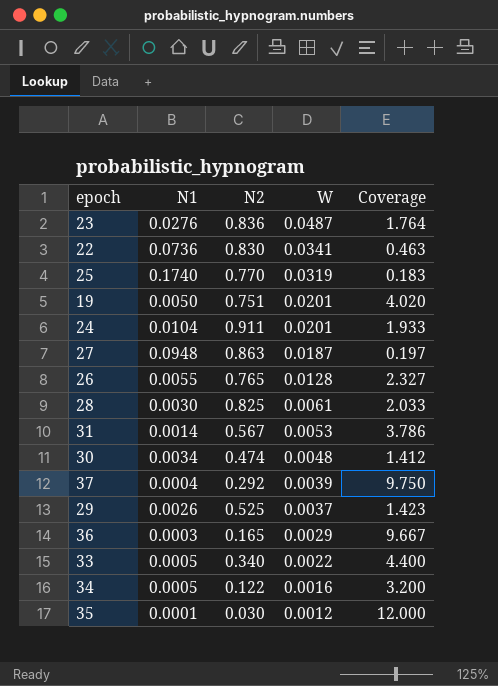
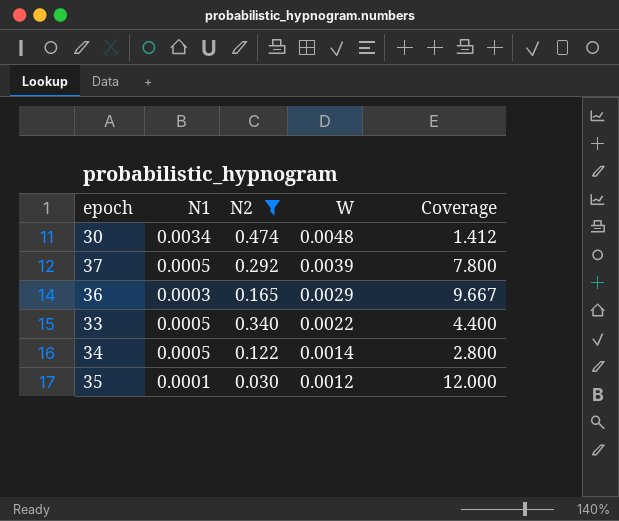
filter: none -> N2 <= 0.474
37 | N1: 0.0004 -> 0.0005
37 | Coverage: 9.750 -> 7.800
34 | W: 0.0016 -> 0.0014
34 | Coverage: 3.200 -> 2.800

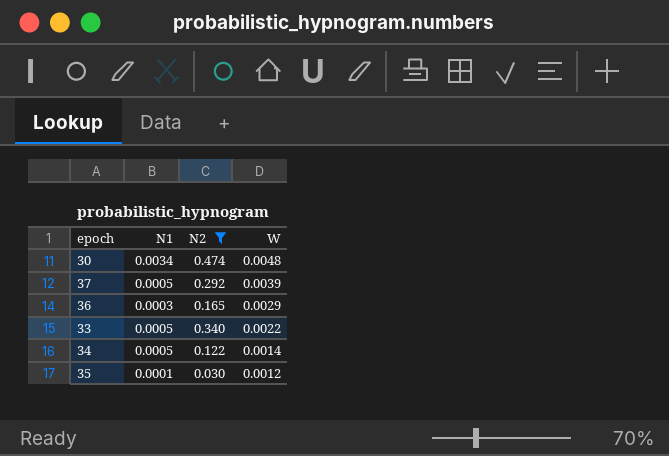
column Coverage | formula: [W] / [N1] -> none

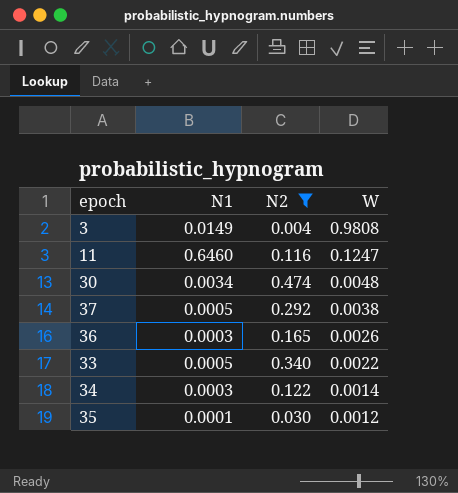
row 3: none -> 0.0149 | 0.004 | 0.9808
row 11: none -> 0.6460 | 0.116 | 0.1247
37 | W: 0.0039 -> 0.0038
36 | W: 0.0029 -> 0.0026
34 | N1: 0.0005 -> 0.0003

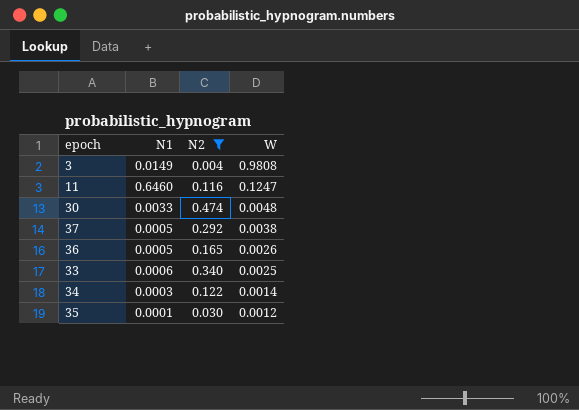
30 | N1: 0.0034 -> 0.0033
36 | N1: 0.0003 -> 0.0005
33 | N1: 0.0005 -> 0.0006
33 | W: 0.0022 -> 0.0025

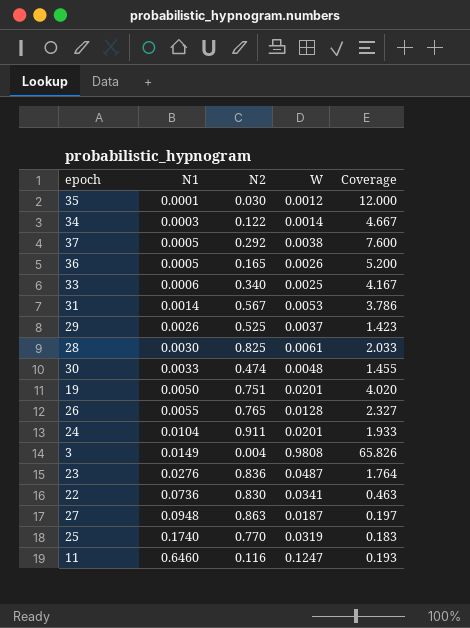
filter: N2 <= 0.474 -> none
row order: W descending -> N1 ascending
column Coverage | formula: none -> [W] / [N1]

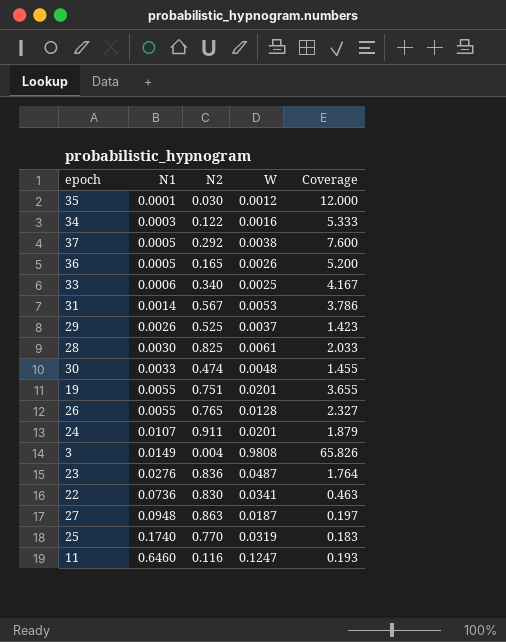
34 | W: 0.0014 -> 0.0016
34 | Coverage: 4.667 -> 5.333
19 | N1: 0.0050 -> 0.0055
19 | Coverage: 4.020 -> 3.655
24 | N1: 0.0104 -> 0.0107
24 | Coverage: 1.933 -> 1.879

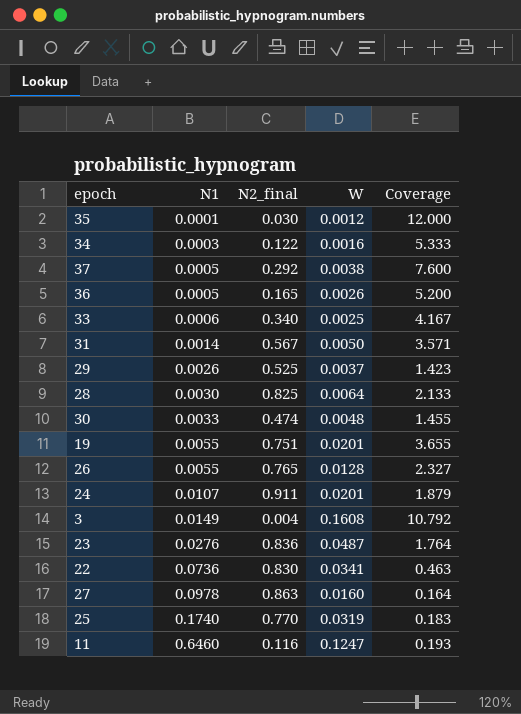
column name: N2 -> N2_final
31 | W: 0.0053 -> 0.0050
31 | Coverage: 3.786 -> 3.571
28 | W: 0.0061 -> 0.0064
28 | Coverage: 2.033 -> 2.133
3 | W: 0.9808 -> 0.1608
3 | Coverage: 65.826 -> 10.792
27 | N1: 0.0948 -> 0.0978
27 | W: 0.0187 -> 0.0160
27 | Coverage: 0.197 -> 0.164

